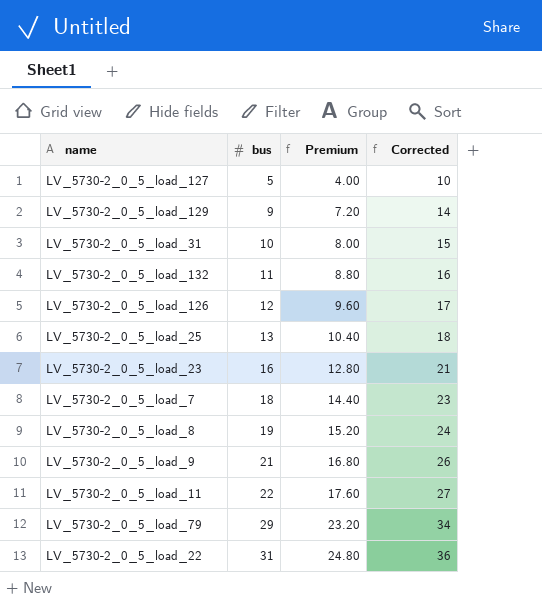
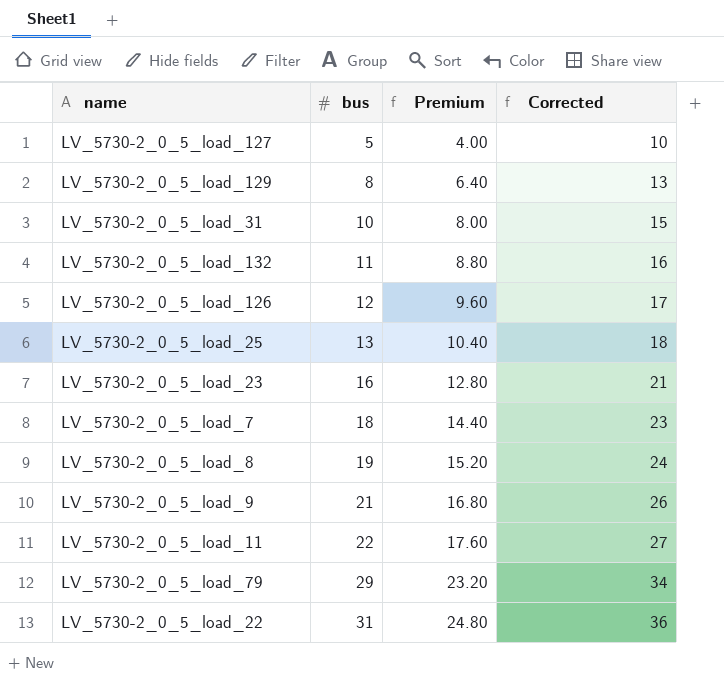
LV_5730-2_0_5_load_129 | bus: 9 -> 8
LV_5730-2_0_5_load_129 | Premium: 7.20 -> 6.40
LV_5730-2_0_5_load_129 | Corrected: 14 -> 13

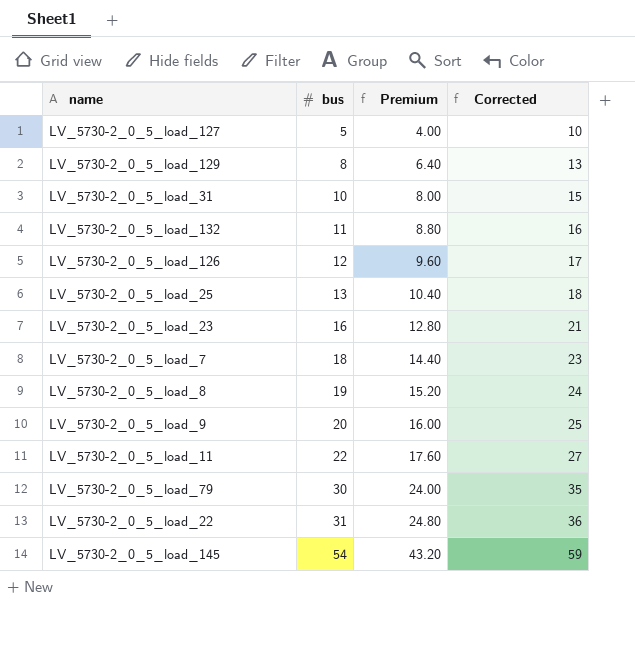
LV_5730-2_0_5_load_9 | bus: 21 -> 20
LV_5730-2_0_5_load_9 | Premium: 16.80 -> 16.00
LV_5730-2_0_5_load_9 | Corrected: 26 -> 25
LV_5730-2_0_5_load_79 | bus: 29 -> 30
LV_5730-2_0_5_load_79 | Premium: 23.20 -> 24.00
LV_5730-2_0_5_load_79 | Corrected: 34 -> 35
row LV_5730-2_0_5_load_145: none -> 54 | 43.20 | 59

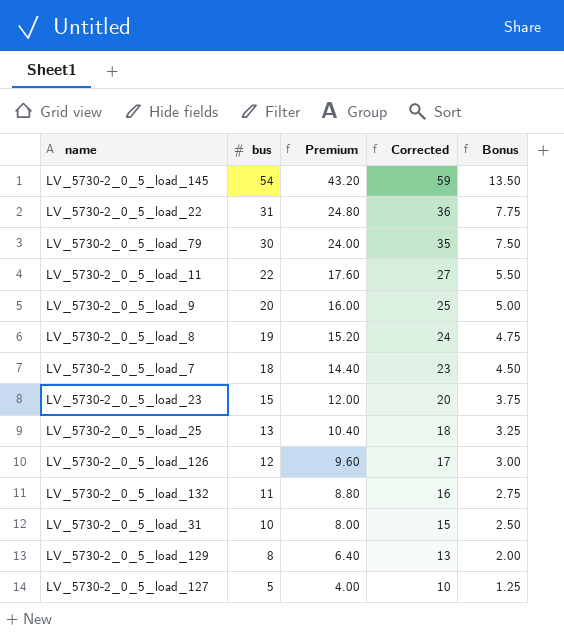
row order: bus ascending -> bus descending
column Bonus | formula: none -> [bus] * 0.25
LV_5730-2_0_5_load_23 | bus: 16 -> 15
LV_5730-2_0_5_load_23 | Premium: 12.80 -> 12.00
LV_5730-2_0_5_load_23 | Corrected: 21 -> 20

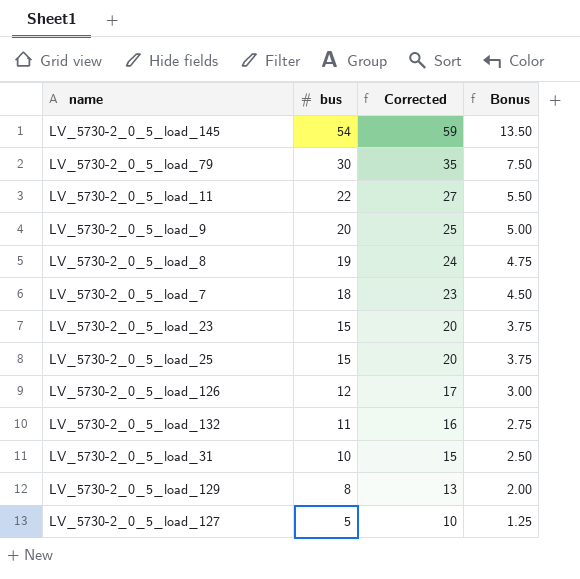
column Premium | formula: [bus] * 0.8 -> none
row LV_5730-2_0_5_load_22: 31 | 24.80 | 36 | 7.75 -> none
LV_5730-2_0_5_load_25 | bus: 13 -> 15
LV_5730-2_0_5_load_25 | Corrected: 18 -> 20
LV_5730-2_0_5_load_25 | Bonus: 3.25 -> 3.75

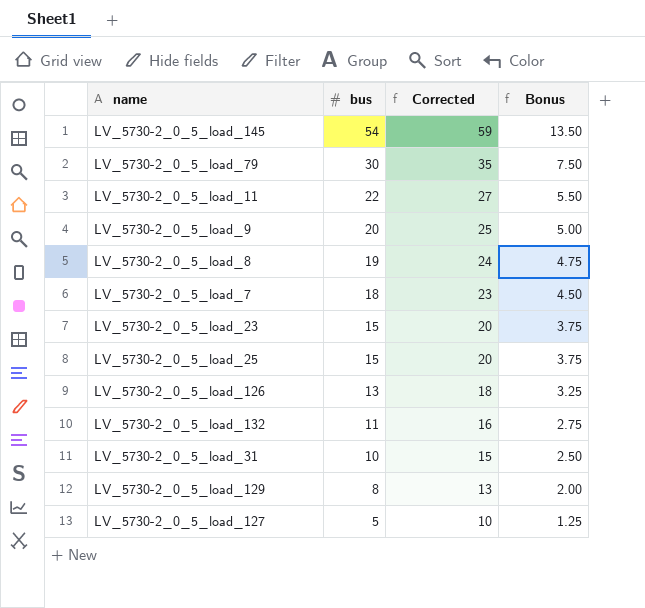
LV_5730-2_0_5_load_126 | bus: 12 -> 13
LV_5730-2_0_5_load_126 | Corrected: 17 -> 18
LV_5730-2_0_5_load_126 | Bonus: 3.00 -> 3.25

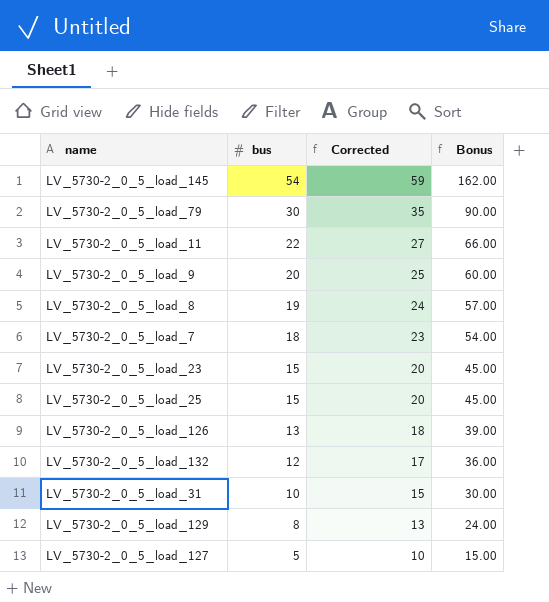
column Bonus | formula: [bus] * 0.25 -> [bus] * 3
LV_5730-2_0_5_load_132 | bus: 11 -> 12
LV_5730-2_0_5_load_132 | Corrected: 16 -> 17

